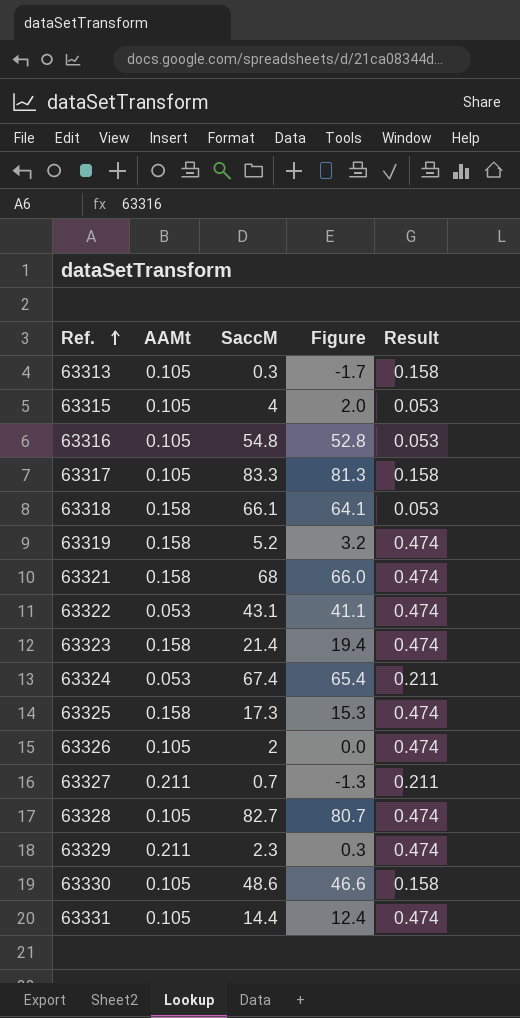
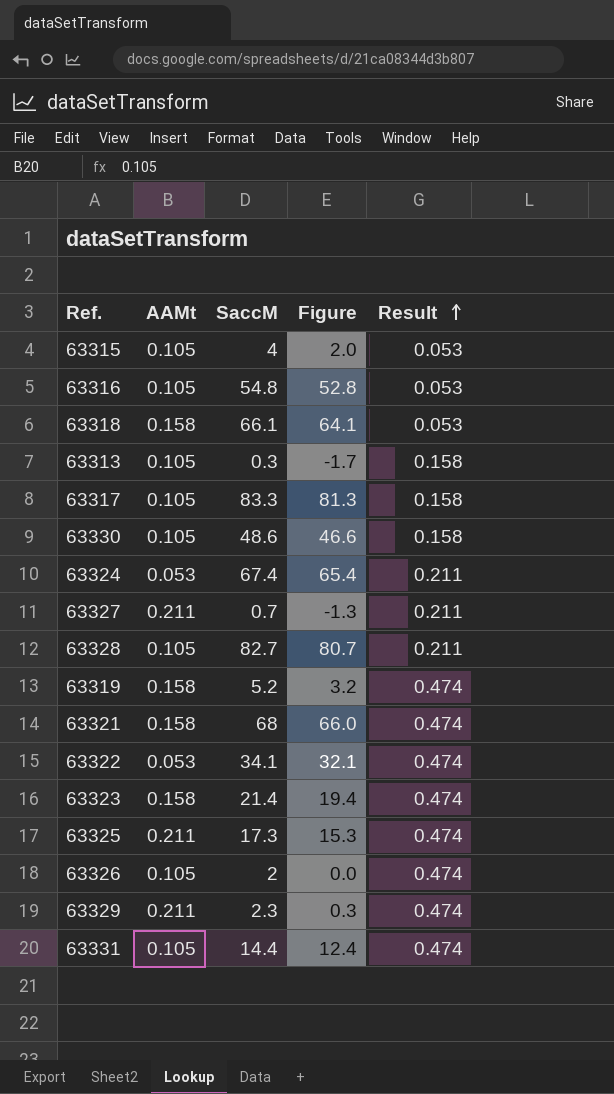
row order: Ref. ascending -> Result ascending
63328 | Result: 0.474 -> 0.211
63322 | SaccM: 43.1 -> 34.1
63322 | Figure: 41.1 -> 32.1
63325 | AAMt: 0.158 -> 0.211

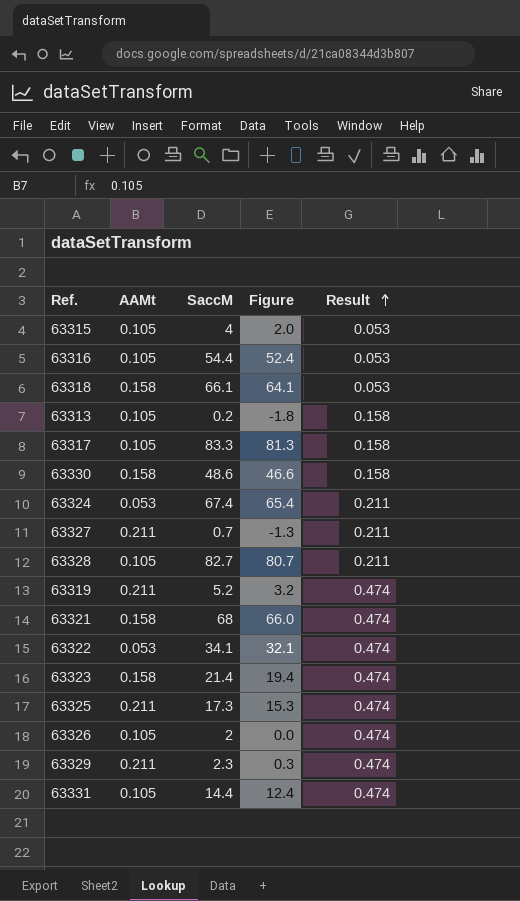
63316 | SaccM: 54.8 -> 54.4
63316 | Figure: 52.8 -> 52.4
63313 | SaccM: 0.3 -> 0.2
63313 | Figure: -1.7 -> -1.8
63330 | AAMt: 0.105 -> 0.158
63319 | AAMt: 0.158 -> 0.211

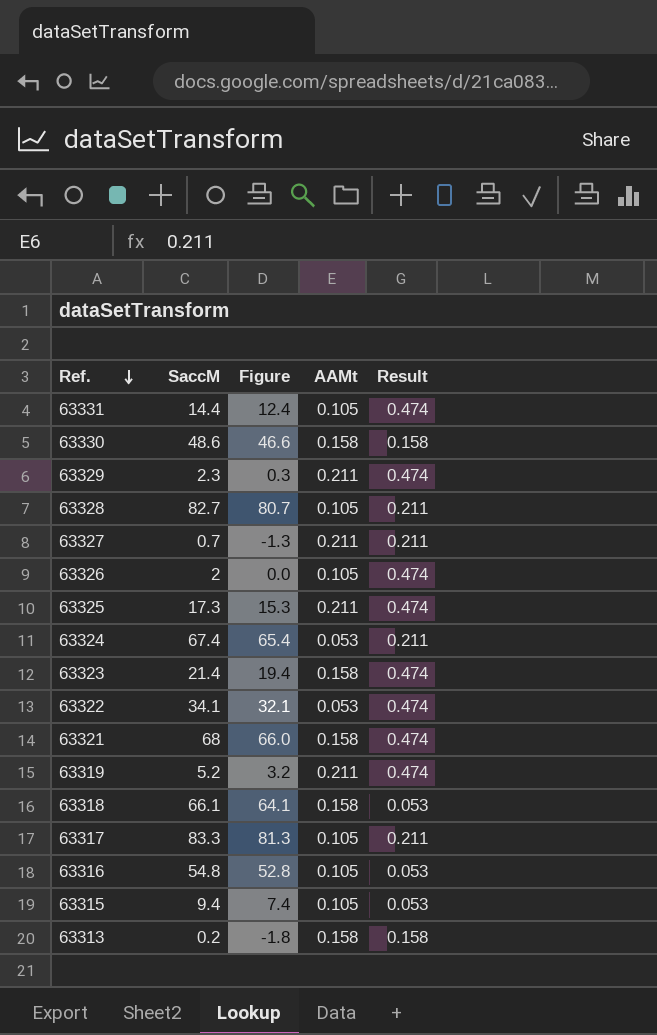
row order: Result ascending -> Ref. descending
column AAMt | position: 2 -> 4
63317 | Result: 0.158 -> 0.211
63316 | SaccM: 54.4 -> 54.8
63316 | Figure: 52.4 -> 52.8
63315 | SaccM: 4 -> 9.4
63315 | Figure: 2.0 -> 7.4
63313 | AAMt: 0.105 -> 0.158

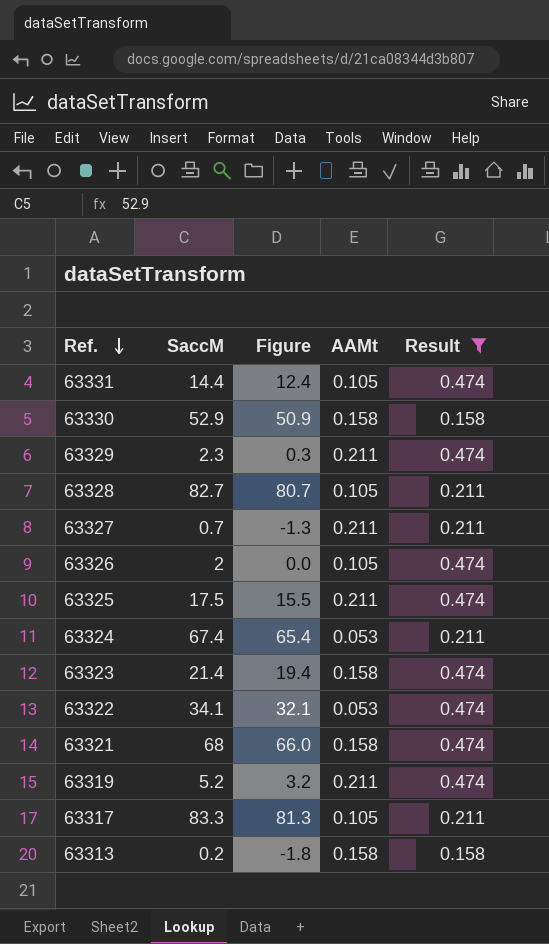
filter: none -> Result != 0.053
63330 | SaccM: 48.6 -> 52.9
63330 | Figure: 46.6 -> 50.9
63325 | SaccM: 17.3 -> 17.5
63325 | Figure: 15.3 -> 15.5

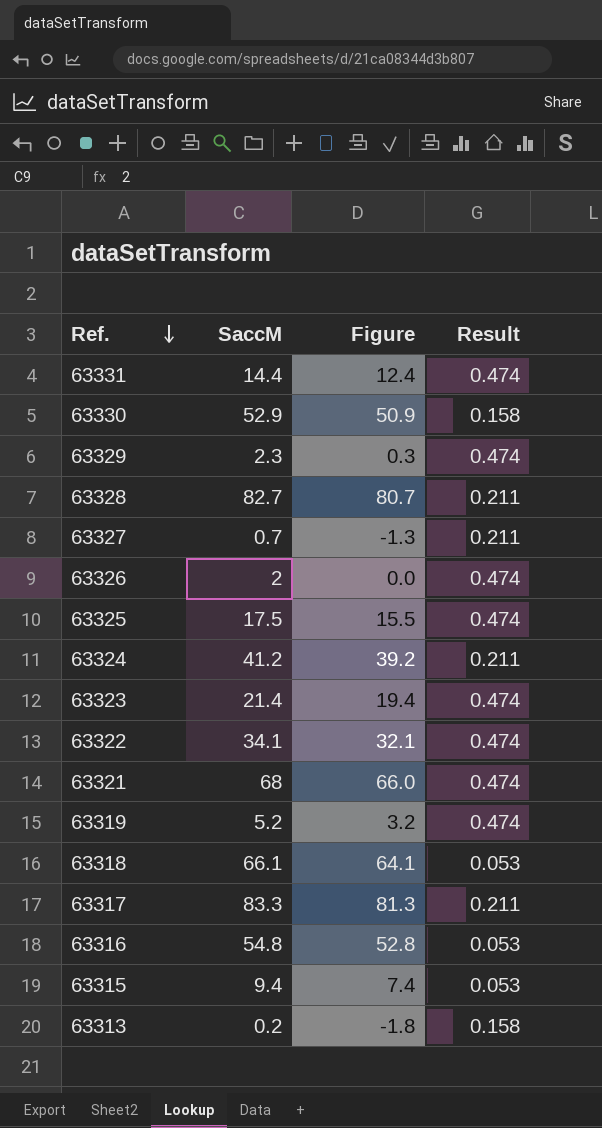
filter: Result != 0.053 -> none
column AAMt | position: 4 -> none
63324 | SaccM: 67.4 -> 41.2
63324 | Figure: 65.4 -> 39.2

